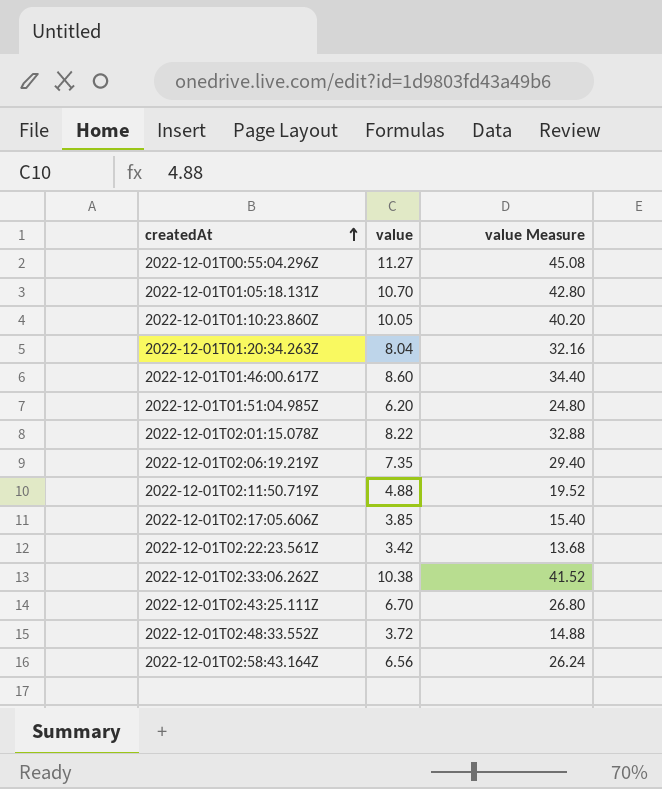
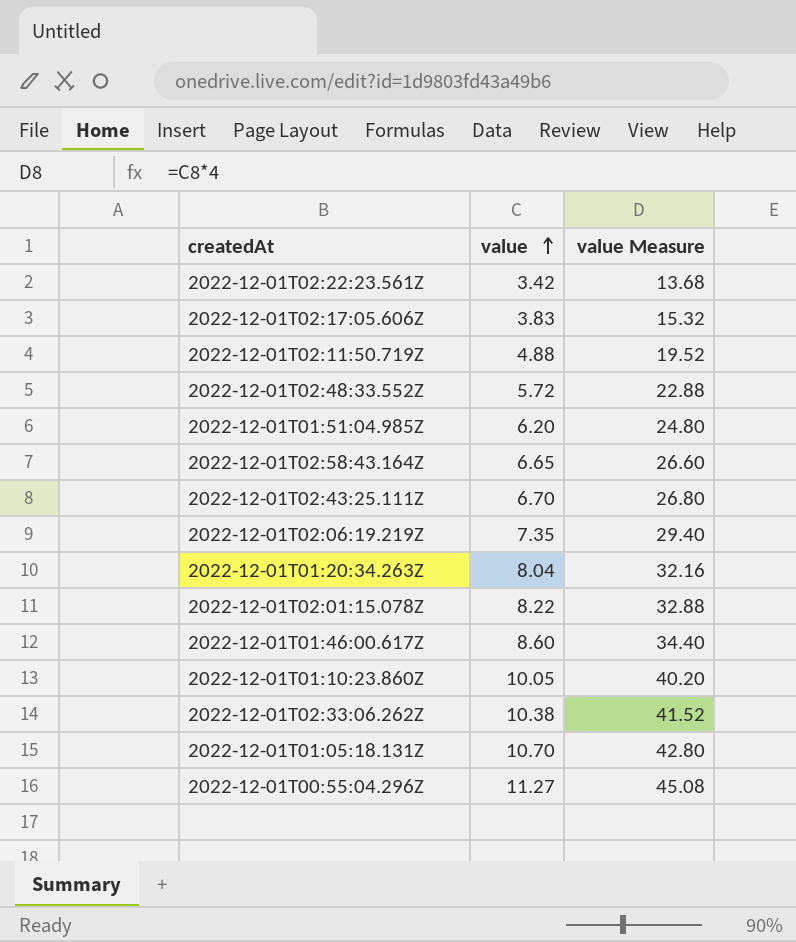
row order: createdAt ascending -> value ascending
2022-12-01T02:17:05.606Z | value: 3.85 -> 3.83
2022-12-01T02:17:05.606Z | value Measure: 15.40 -> 15.32
2022-12-01T02:48:33.552Z | value: 3.72 -> 5.72
2022-12-01T02:48:33.552Z | value Measure: 14.88 -> 22.88
2022-12-01T02:58:43.164Z | value: 6.56 -> 6.65
2022-12-01T02:58:43.164Z | value Measure: 26.24 -> 26.60

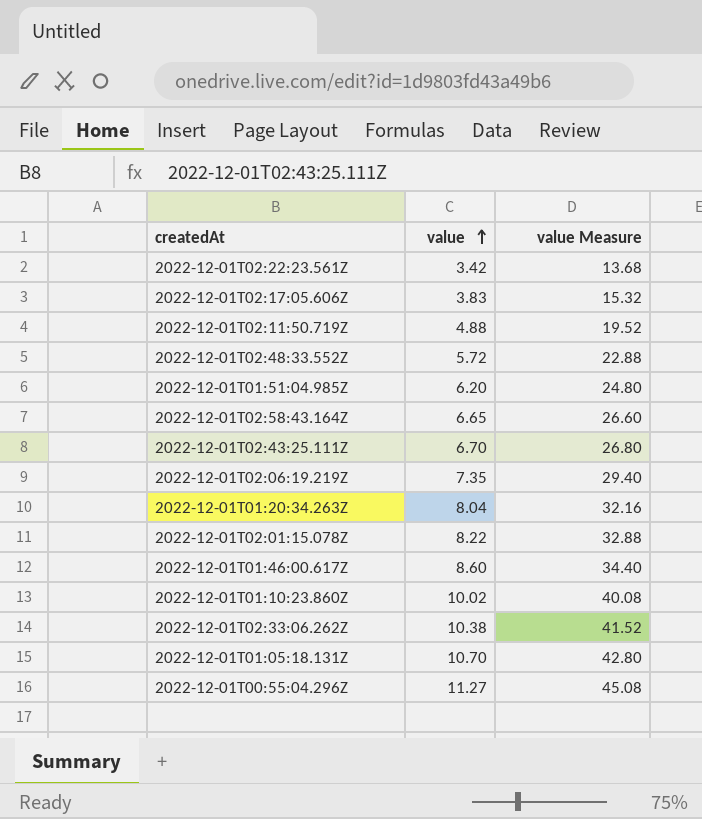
2022-12-01T01:10:23.860Z | value: 10.05 -> 10.02
2022-12-01T01:10:23.860Z | value Measure: 40.20 -> 40.08

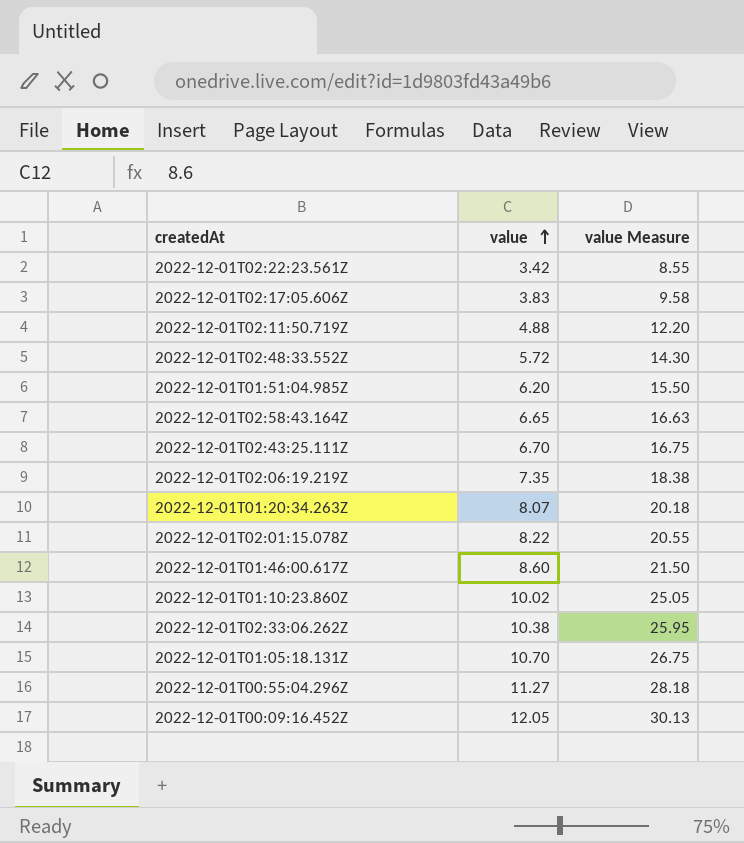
column value Measure | formula: [value] * 4 -> [value] * 2.5
2022-12-01T01:20:34.263Z | value: 8.04 -> 8.07
row 2022-12-01T00:09:16.452Z: none -> 12.05 | 30.13

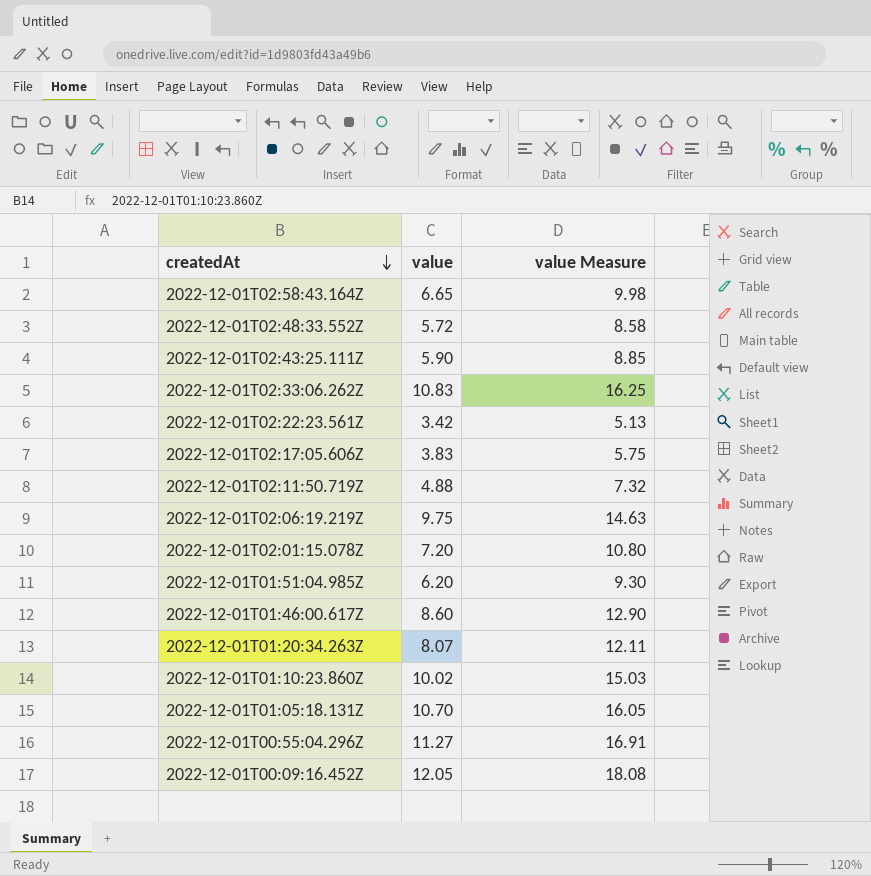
row order: value ascending -> createdAt descending
column value Measure | formula: [value] * 2.5 -> [value] * 1.5
2022-12-01T02:43:25.111Z | value: 6.70 -> 5.90
2022-12-01T02:33:06.262Z | value: 10.38 -> 10.83
2022-12-01T02:06:19.219Z | value: 7.35 -> 9.75
2022-12-01T02:01:15.078Z | value: 8.22 -> 7.20

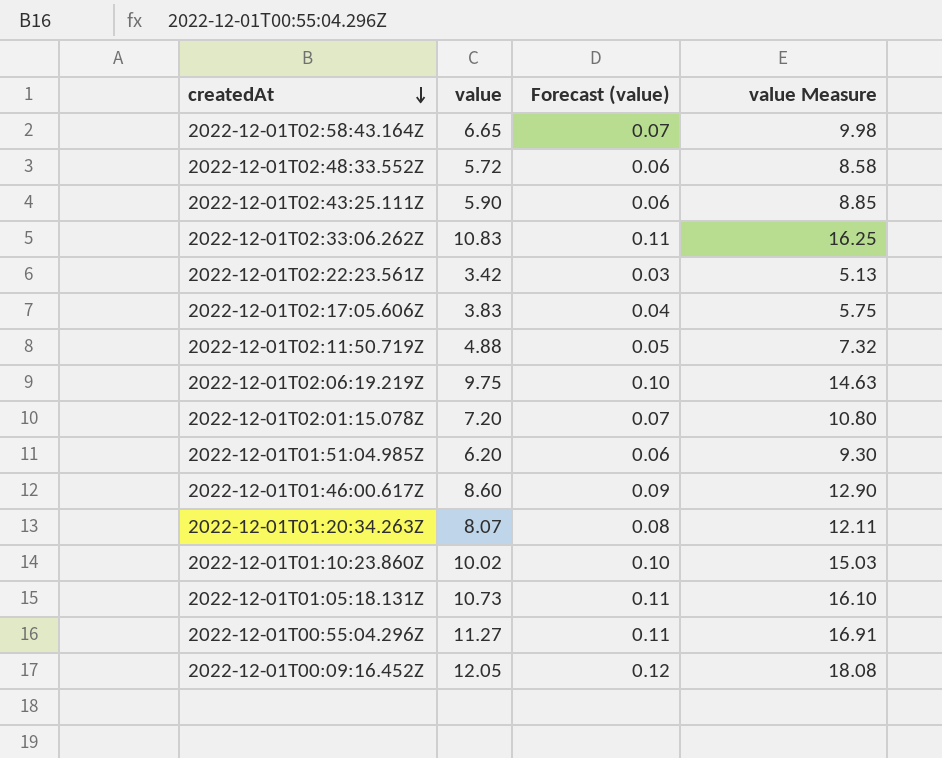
column Forecast (value) | formula: none -> [value] * 0.01
2022-12-01T01:05:18.131Z | value: 10.70 -> 10.73
2022-12-01T01:05:18.131Z | value Measure: 16.05 -> 16.10

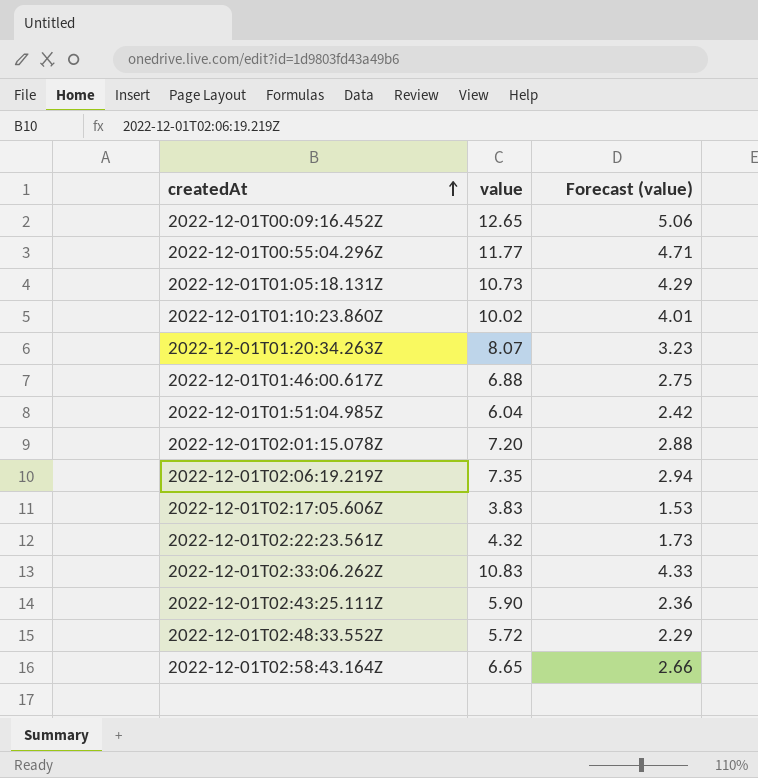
row order: createdAt descending -> createdAt ascending
column value Measure | formula: [value] * 1.5 -> none
column Forecast (value) | formula: [value] * 0.01 -> [value] * 0.4
row 2022-12-01T02:11:50.719Z: 4.88 | 0.05 | 7.32 -> none
2022-12-01T00:09:16.452Z | value: 12.05 -> 12.65
2022-12-01T00:55:04.296Z | value: 11.27 -> 11.77
2022-12-01T01:46:00.617Z | value: 8.60 -> 6.88
2022-12-01T01:51:04.985Z | value: 6.20 -> 6.04
2022-12-01T02:06:19.219Z | value: 9.75 -> 7.35
2022-12-01T02:22:23.561Z | value: 3.42 -> 4.32

